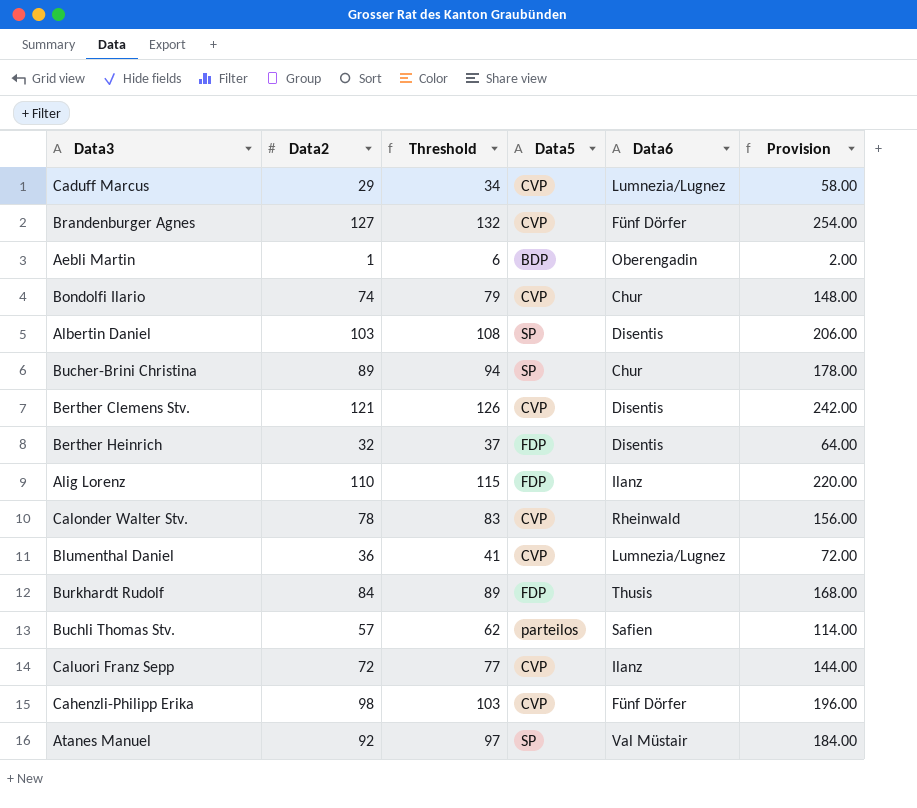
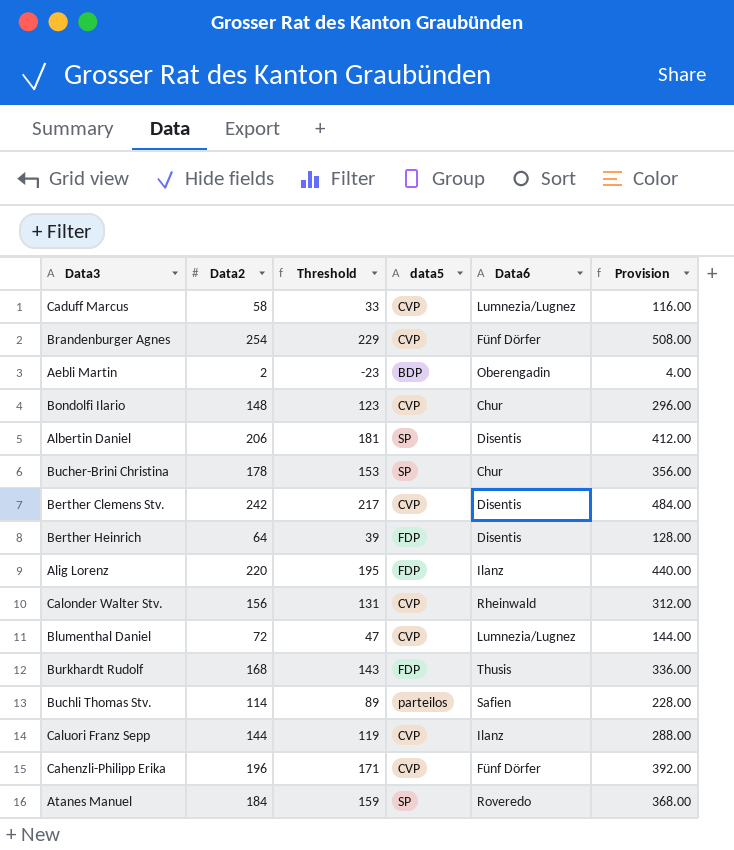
column Threshold | formula: [Data2] + 5 -> [Data2] - 25
column name: Data5 -> data5
Caduff Marcus | Data2: 29 -> 58
Caduff Marcus | Provision: 58.00 -> 116.00
Brandenburger Agnes | Data2: 127 -> 254
Brandenburger Agnes | Provision: 254.00 -> 508.00
Aebli Martin | Data2: 1 -> 2
Aebli Martin | Provision: 2.00 -> 4.00
Bondolfi Ilario | Data2: 74 -> 148
Bondolfi Ilario | Provision: 148.00 -> 296.00
Albertin Daniel | Data2: 103 -> 206
Albertin Daniel | Provision: 206.00 -> 412.00
Bucher-Brini Christina | Data2: 89 -> 178
Bucher-Brini Christina | Provision: 178.00 -> 356.00
Berther Clemens Stv. | Data2: 121 -> 242
Berther Clemens Stv. | Provision: 242.00 -> 484.00
Berther Heinrich | Data2: 32 -> 64
Berther Heinrich | Provision: 64.00 -> 128.00
Alig Lorenz | Data2: 110 -> 220
Alig Lorenz | Provision: 220.00 -> 440.00
Calonder Walter Stv. | Data2: 78 -> 156
Calonder Walter Stv. | Provision: 156.00 -> 312.00
Blumenthal Daniel | Data2: 36 -> 72
Blumenthal Daniel | Provision: 72.00 -> 144.00
Burkhardt Rudolf | Data2: 84 -> 168
Burkhardt Rudolf | Provision: 168.00 -> 336.00
Buchli Thomas Stv. | Data2: 57 -> 114
Buchli Thomas Stv. | Provision: 114.00 -> 228.00
Caluori Franz Sepp | Data2: 72 -> 144
Caluori Franz Sepp | Provision: 144.00 -> 288.00
Cahenzli-Philipp Erika | Data2: 98 -> 196
Cahenzli-Philipp Erika | Provision: 196.00 -> 392.00
Atanes Manuel | Data2: 92 -> 184
Atanes Manuel | Data6: Val Müstair -> Roveredo
Atanes Manuel | Provision: 184.00 -> 368.00

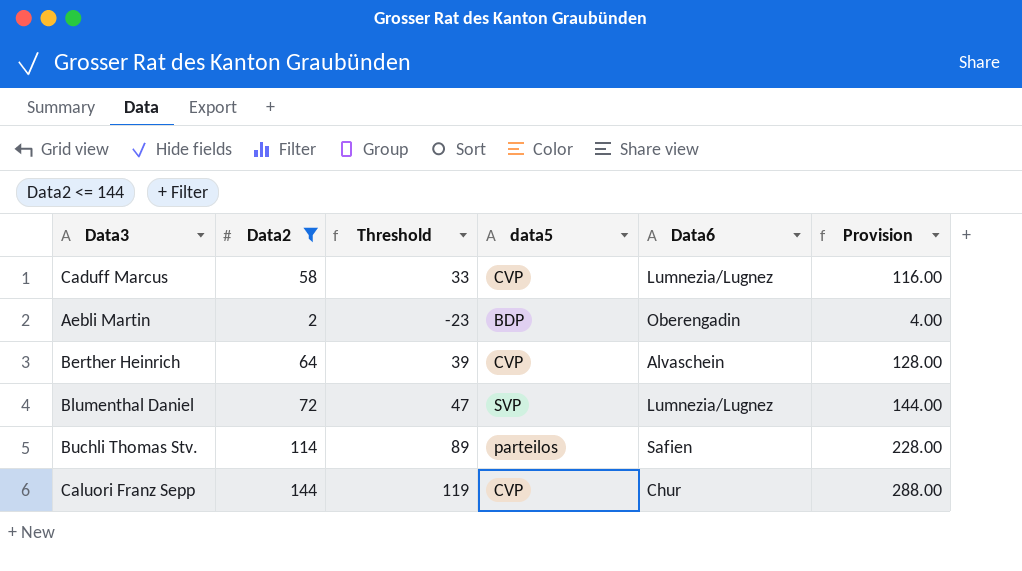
filter: none -> Data2 <= 144
Berther Heinrich | data5: FDP -> CVP
Berther Heinrich | Data6: Disentis -> Alvaschein
Blumenthal Daniel | data5: CVP -> SVP
Caluori Franz Sepp | Data6: Ilanz -> Chur

